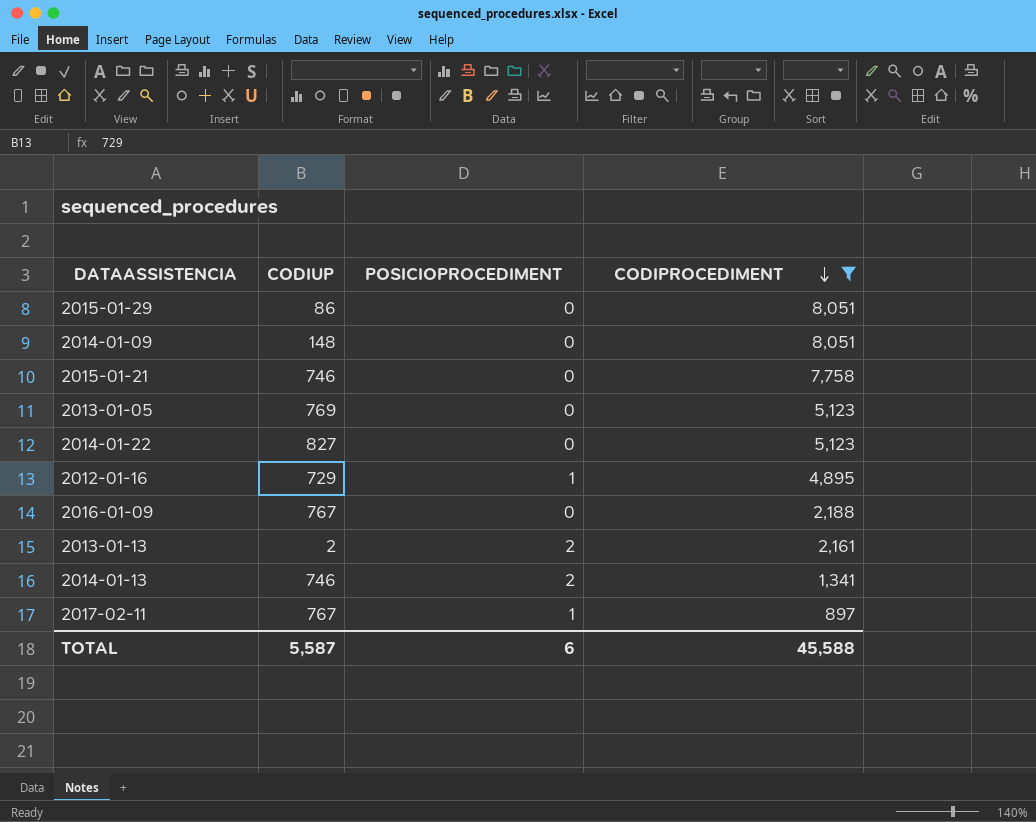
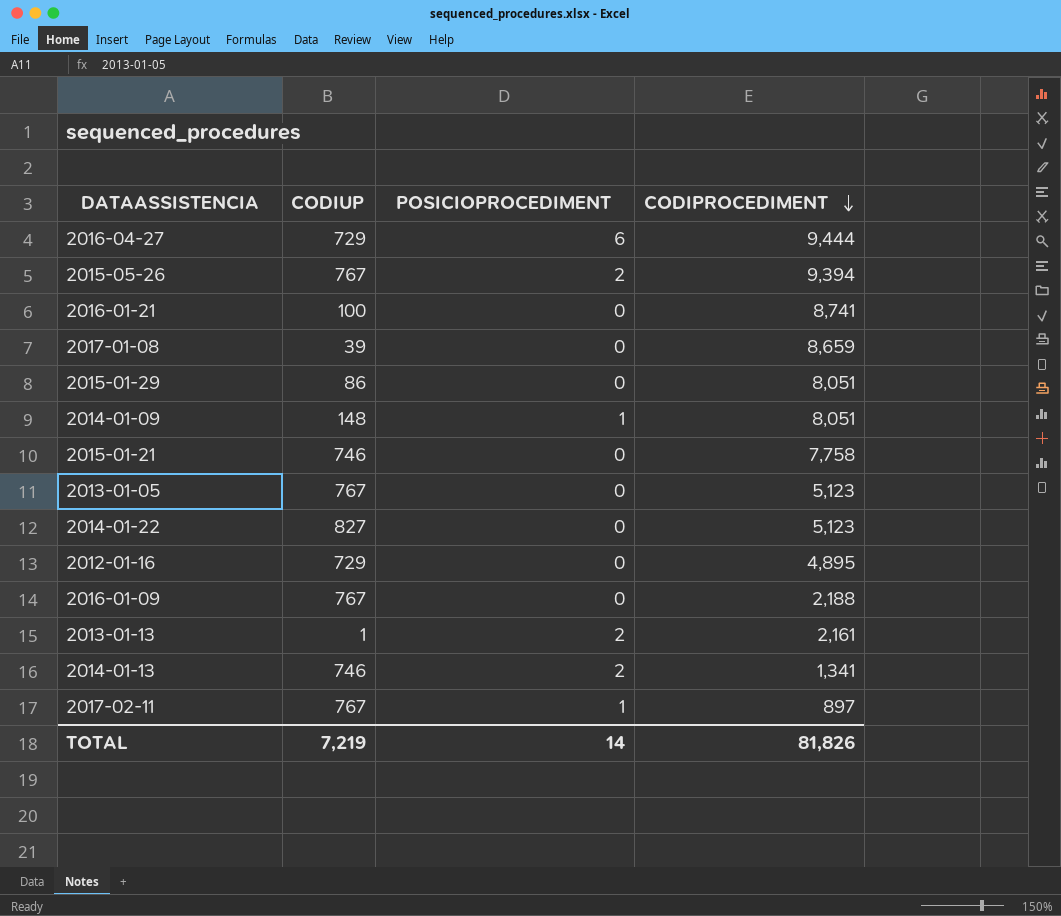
filter: CODIPROCEDIMENT <= 8,051 -> none
2014-01-09 | POSICIOPROCEDIMENT: 0 -> 1
2013-01-05 | CODIUP: 769 -> 767
2012-01-16 | POSICIOPROCEDIMENT: 1 -> 0
2013-01-13 | CODIUP: 2 -> 1
TOTAL | CODIUP: 5,587 -> 7,219
TOTAL | POSICIOPROCEDIMENT: 6 -> 14
TOTAL | CODIPROCEDIMENT: 45,588 -> 81,826

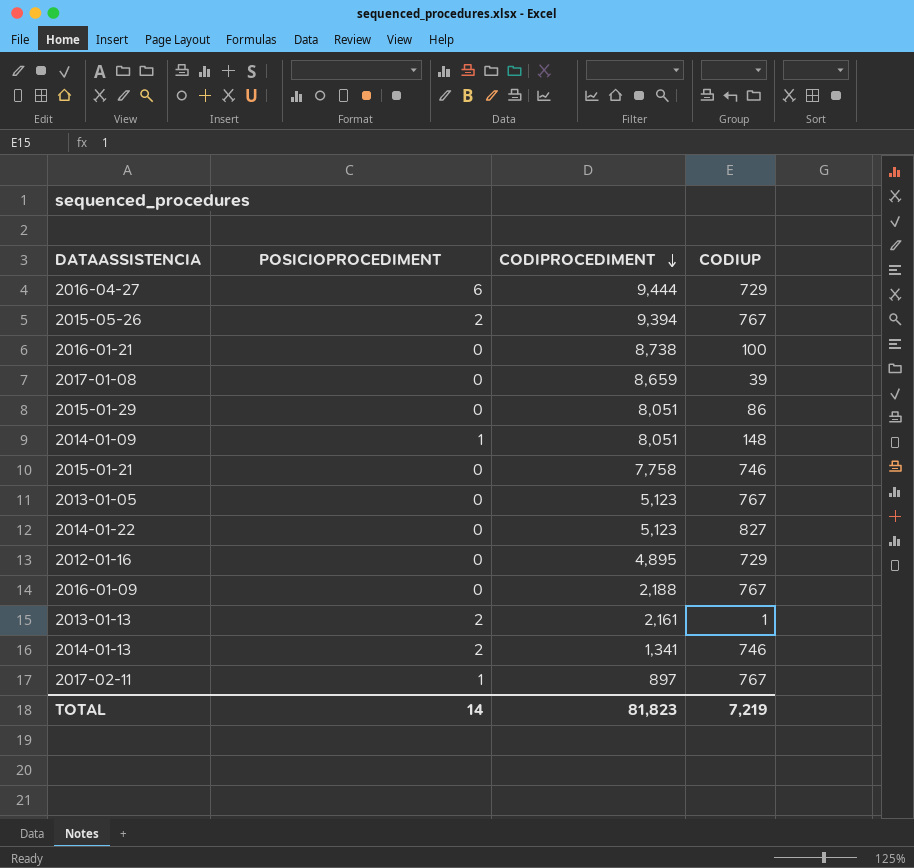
column CODIUP | position: 2 -> 4
2016-01-21 | CODIPROCEDIMENT: 8,741 -> 8,738
TOTAL | CODIPROCEDIMENT: 81,826 -> 81,823

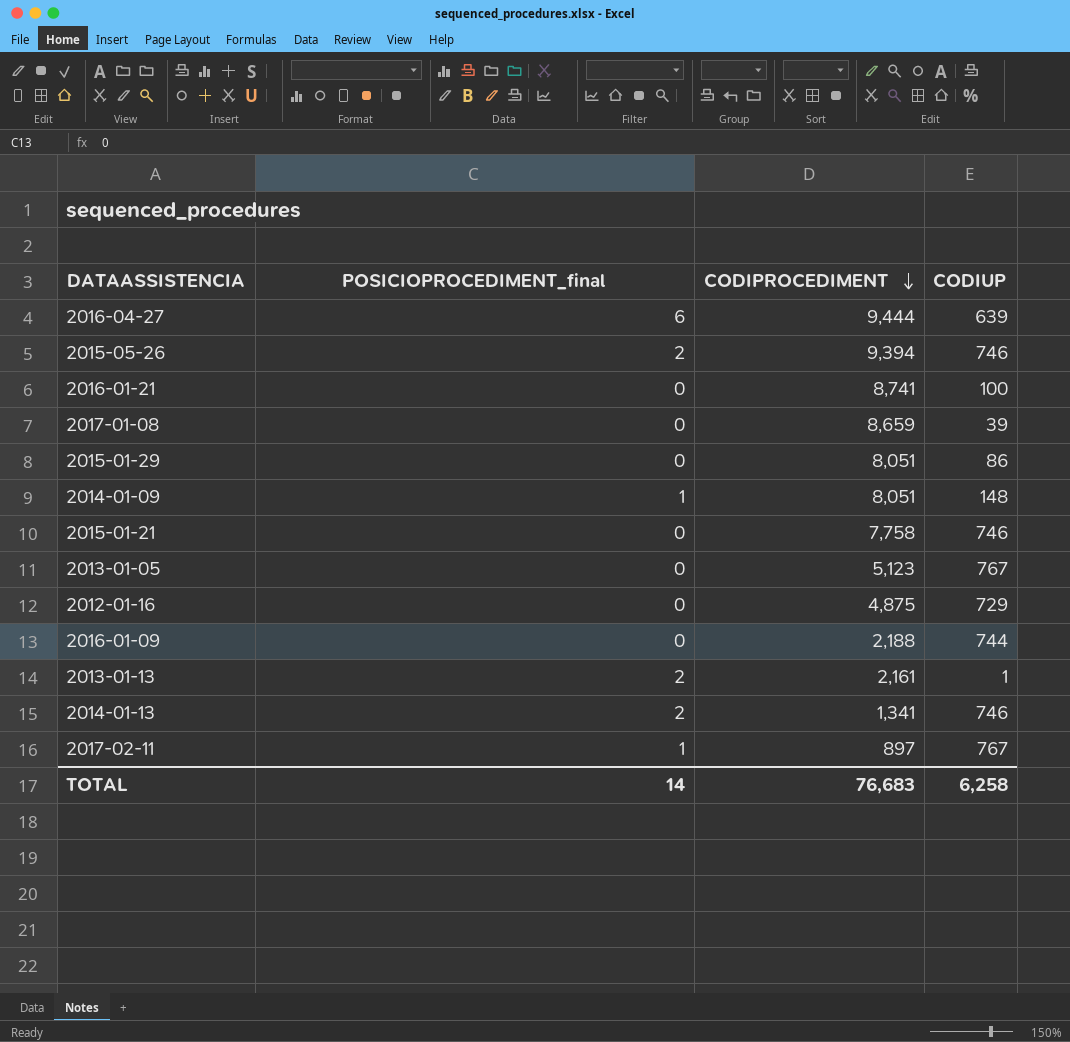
column name: POSICIOPROCEDIMENT -> POSICIOPROCEDIMENT_final
row 2014-01-22: 0 | 5,123 | 827 -> none
2016-04-27 | CODIUP: 729 -> 639
2015-05-26 | CODIUP: 767 -> 746
2016-01-21 | CODIPROCEDIMENT: 8,738 -> 8,741
2012-01-16 | CODIPROCEDIMENT: 4,895 -> 4,875
2016-01-09 | CODIUP: 767 -> 744
TOTAL | CODIPROCEDIMENT: 81,823 -> 76,683
TOTAL | CODIUP: 7,219 -> 6,258

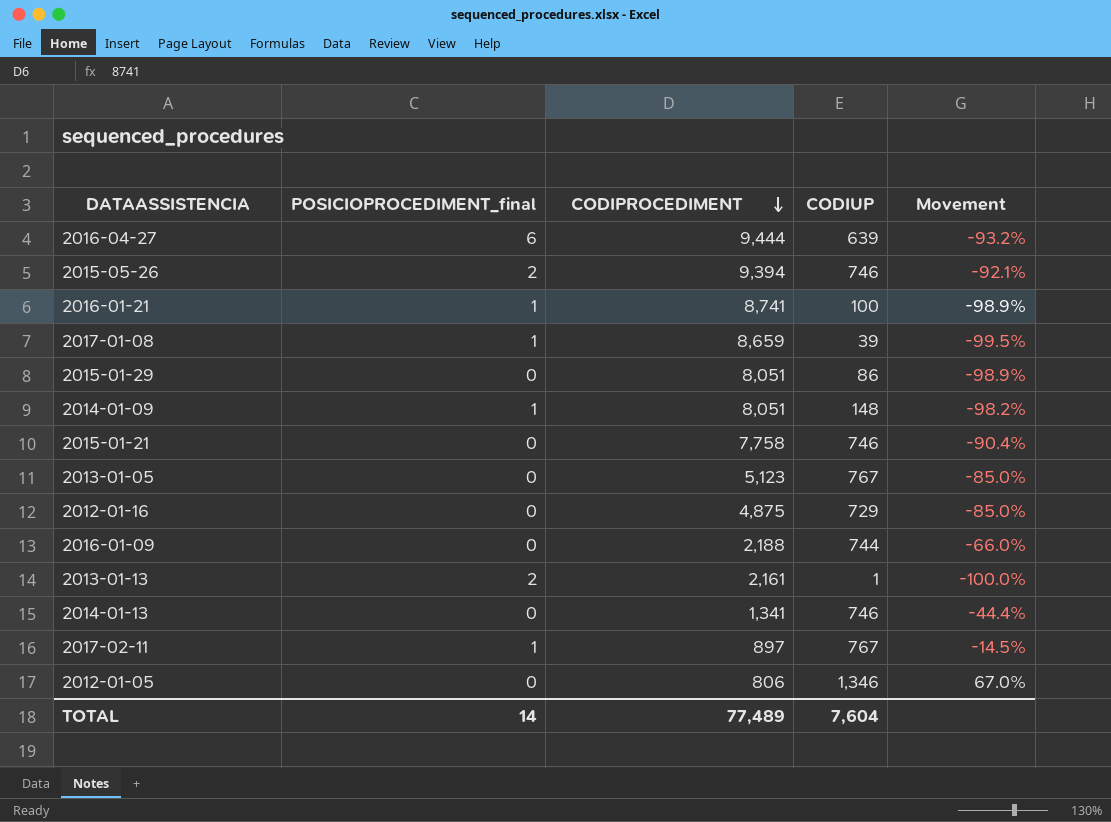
column Movement | formula: none -> ([CODIUP] - [CODIPROCEDIMENT]) / [CODIPROCEDIMENT]
2016-01-21 | POSICIOPROCEDIMENT_final: 0 -> 1
2017-01-08 | POSICIOPROCEDIMENT_final: 0 -> 1
2014-01-13 | POSICIOPROCEDIMENT_final: 2 -> 0
row 2012-01-05: none -> 0 | 806 | 1,346 | 67.0%
TOTAL | CODIPROCEDIMENT: 76,683 -> 77,489
TOTAL | CODIUP: 6,258 -> 7,604

